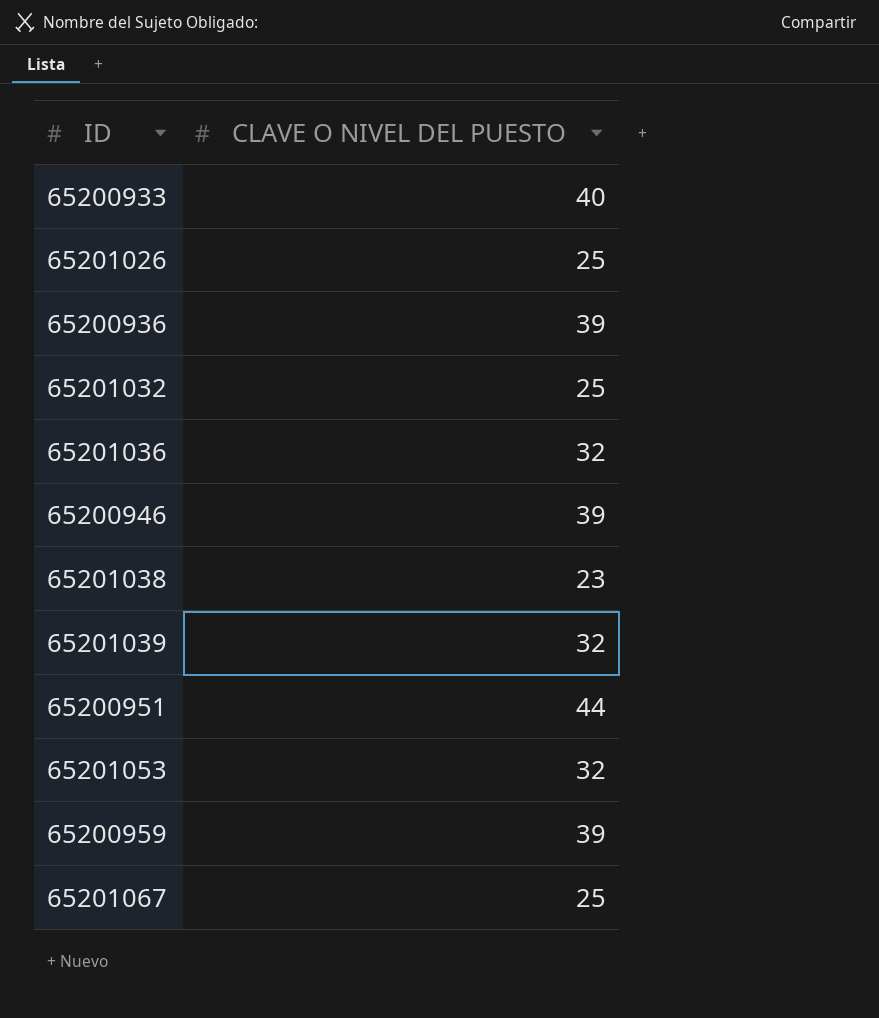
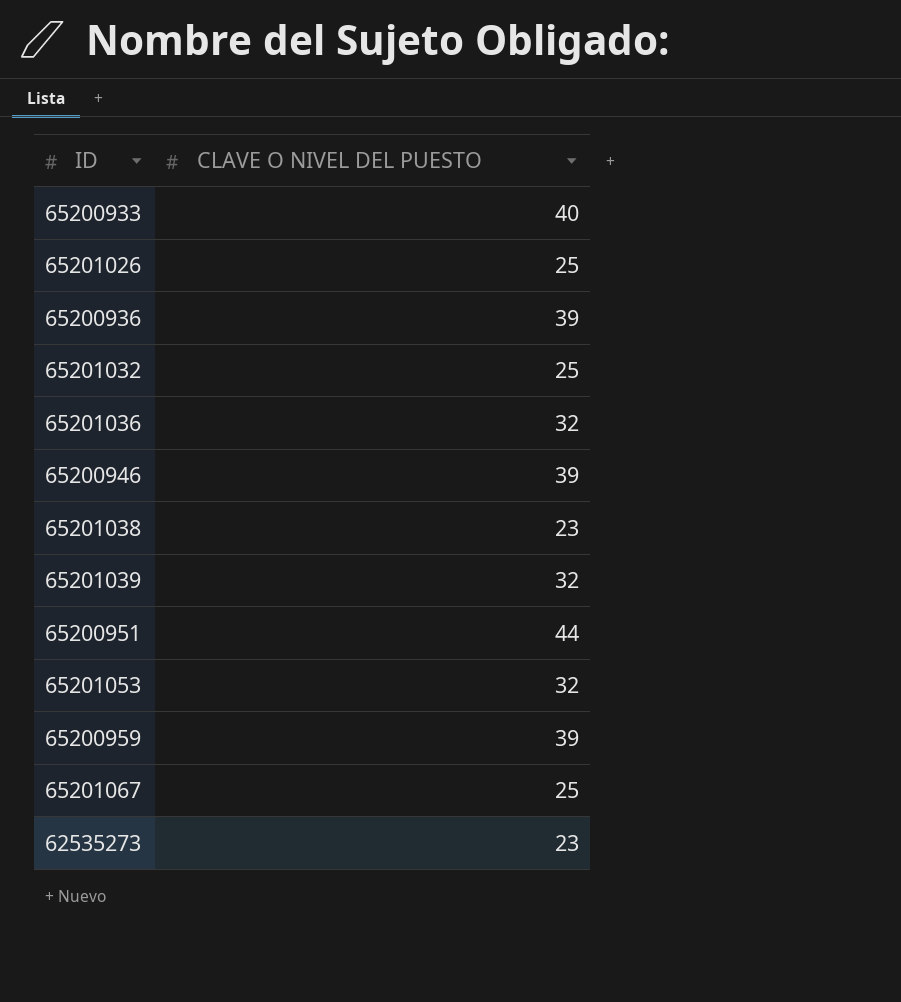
row 62535273: none -> 23

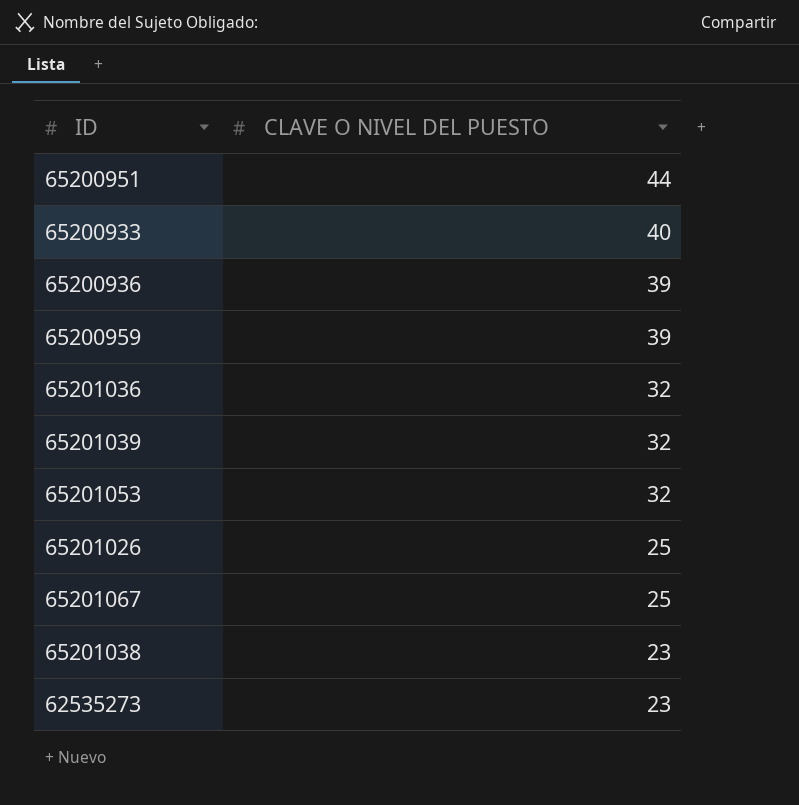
row order: none -> CLAVE O NIVEL DEL PUESTO descending
row 65201032: 25 -> none
row 65200946: 39 -> none

